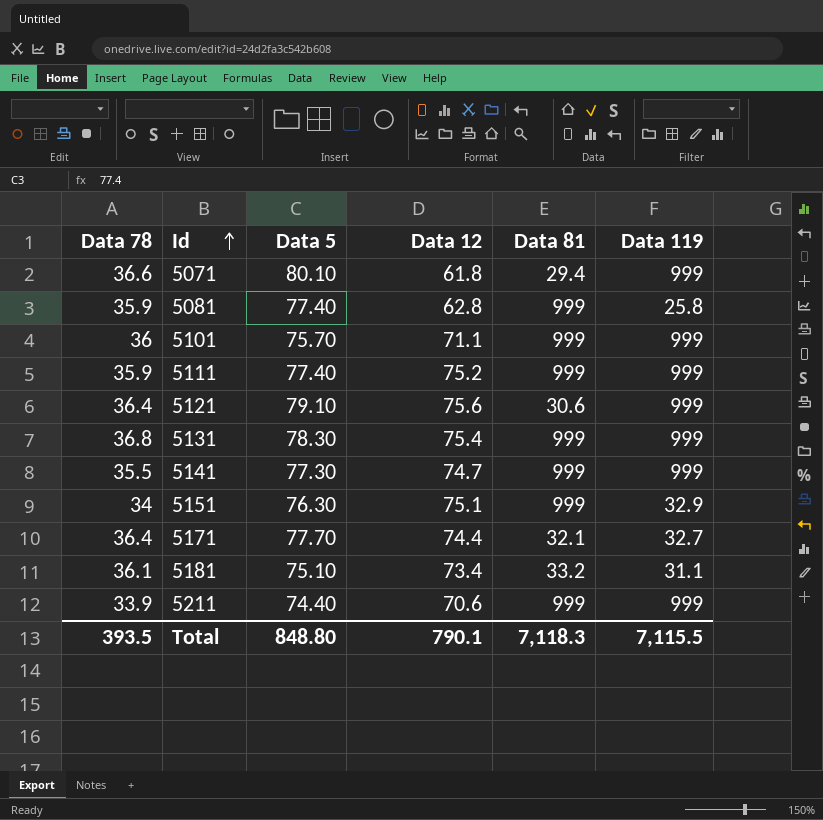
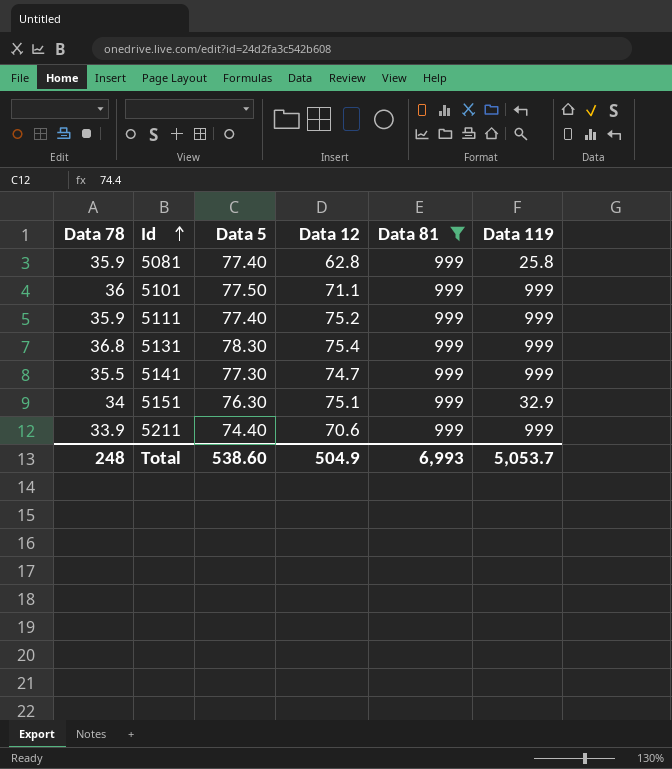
filter: none -> Data 81 = 999
5101 | Data 5: 75.70 -> 77.50
Total | Data 78: 393.5 -> 248
Total | Data 5: 848.80 -> 538.60
Total | Data 12: 790.1 -> 504.9
Total | Data 81: 7,118.3 -> 6,993
Total | Data 119: 7,115.5 -> 5,053.7

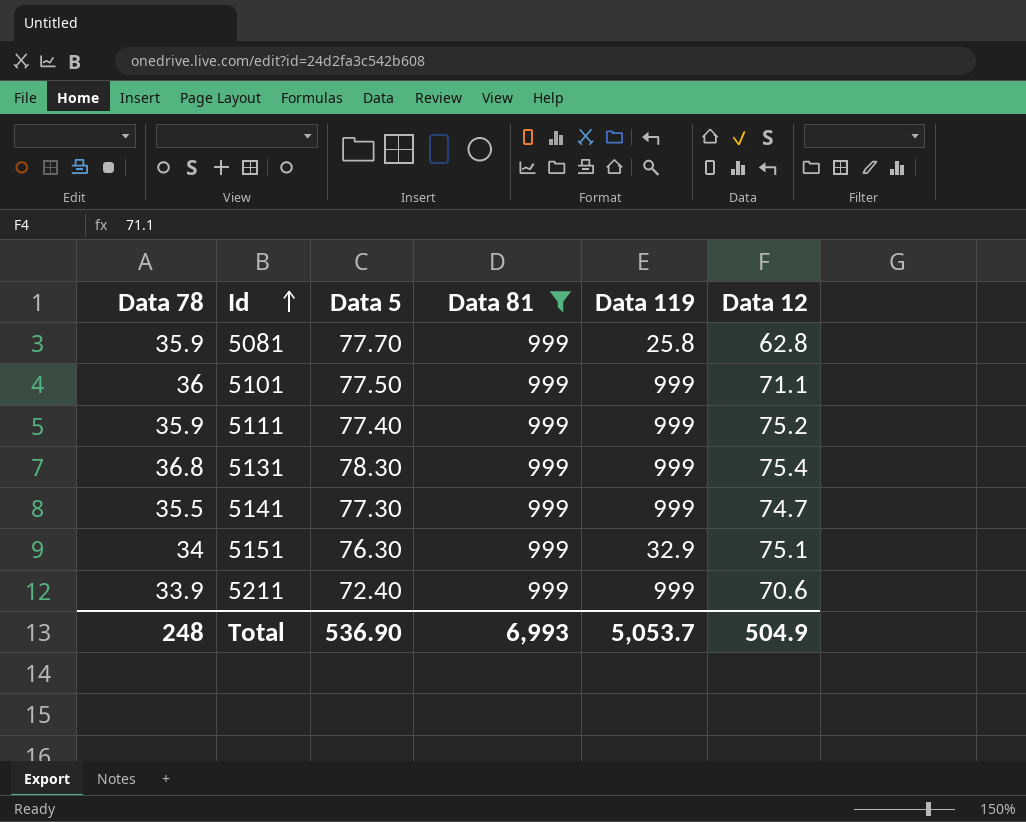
column Data 12 | position: 4 -> 6
5081 | Data 5: 77.40 -> 77.70
5211 | Data 5: 74.40 -> 72.40
Total | Data 5: 538.60 -> 536.90

